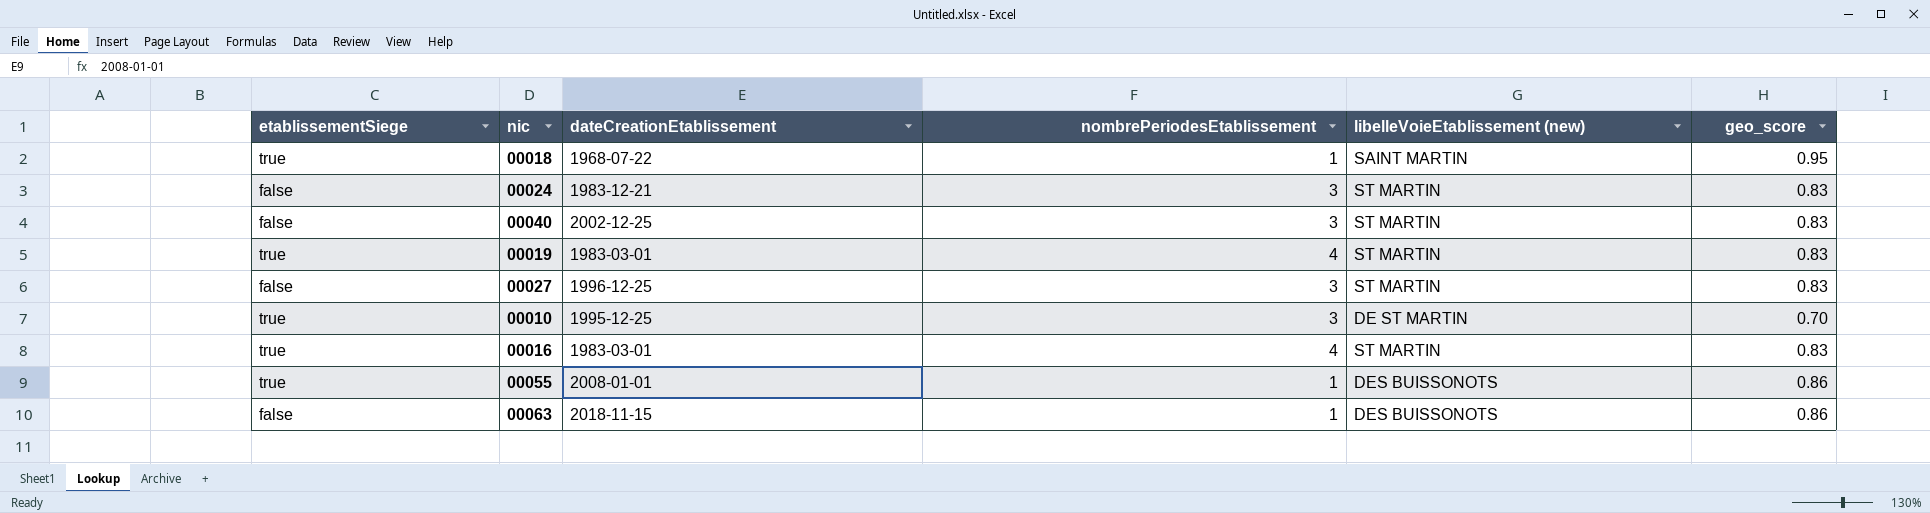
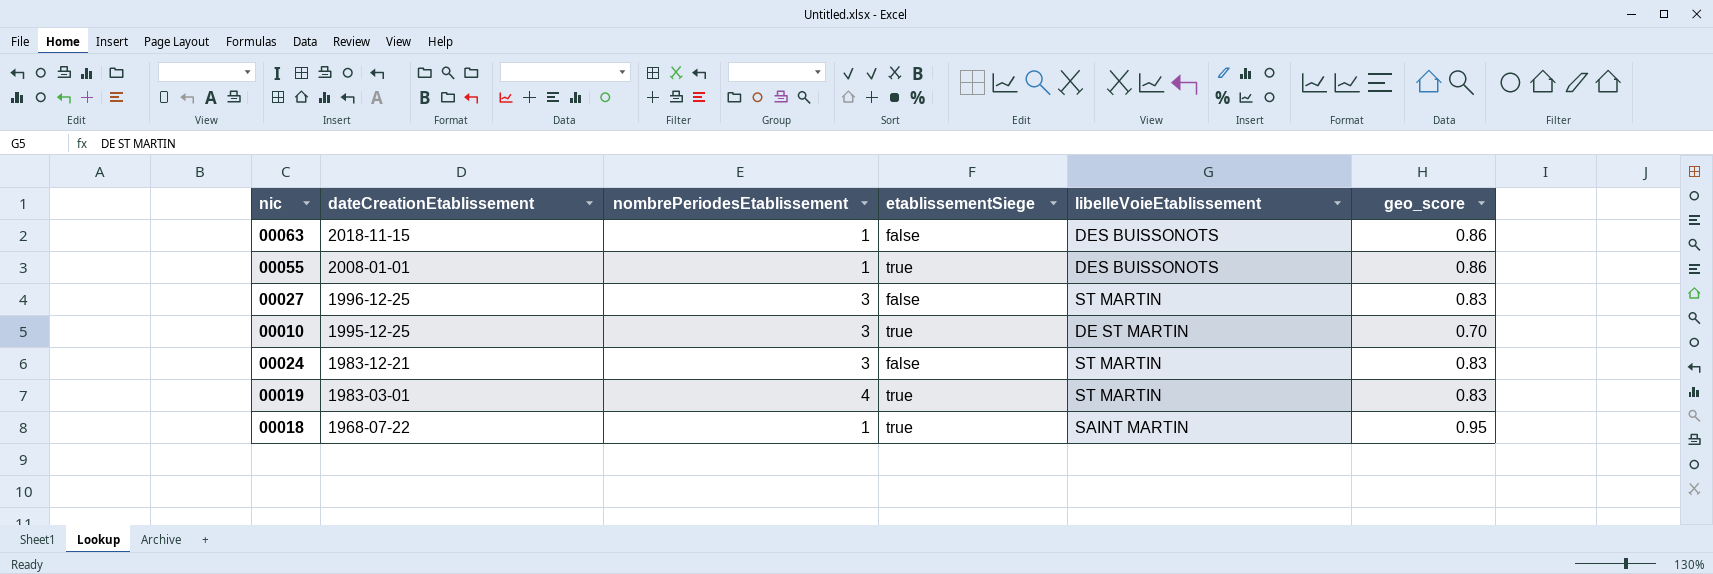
row order: none -> dateCreationEtablissement descending
column etablissementSiege | position: 1 -> 4
column name: libelleVoieEtablissement (new) -> libelleVoieEtablissement
row 00040: false | 2002-12-25 | 3 | ST MARTIN | 0.83 -> none
row 00016: true | 1983-03-01 | 4 | ST MARTIN | 0.83 -> none

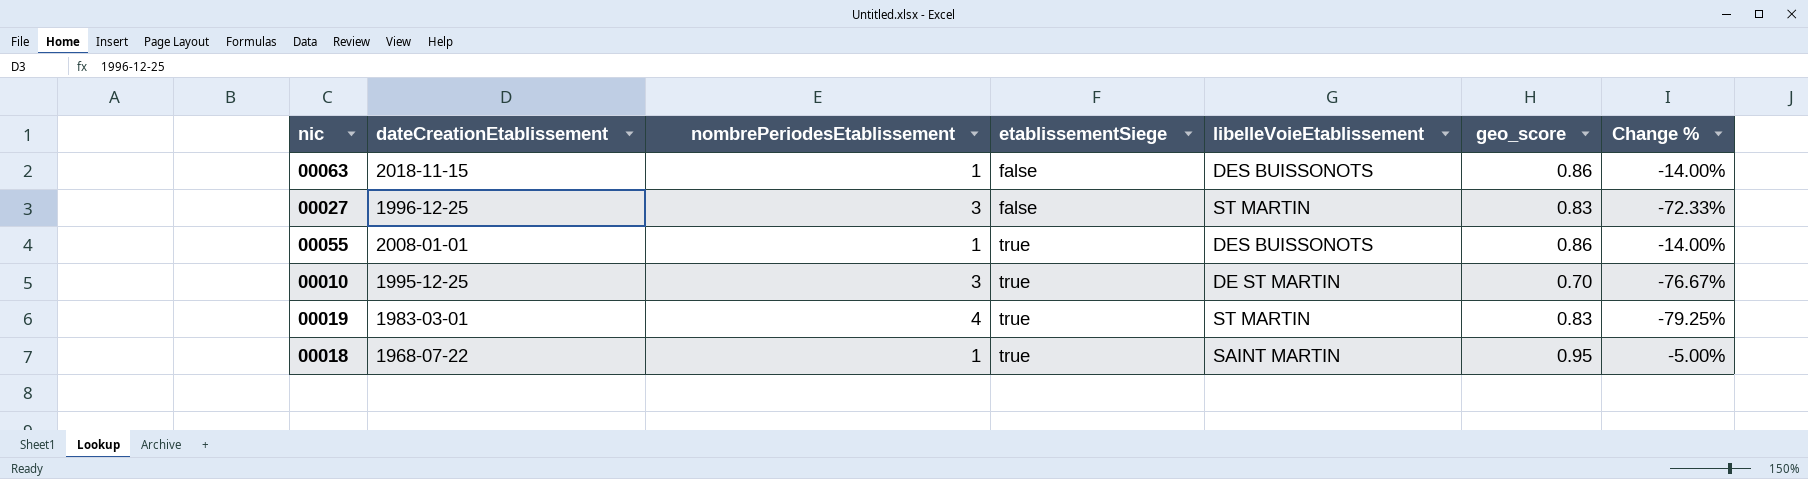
row order: dateCreationEtablissement descending -> etablissementSiege ascending
column Change % | formula: none -> ([geo_score] - [nombrePeriodesEtablissement]) / [nombrePeriodesEtablissement]
row 00024: 1983-12-21 | 3 | false | ST MARTIN | 0.83 -> none

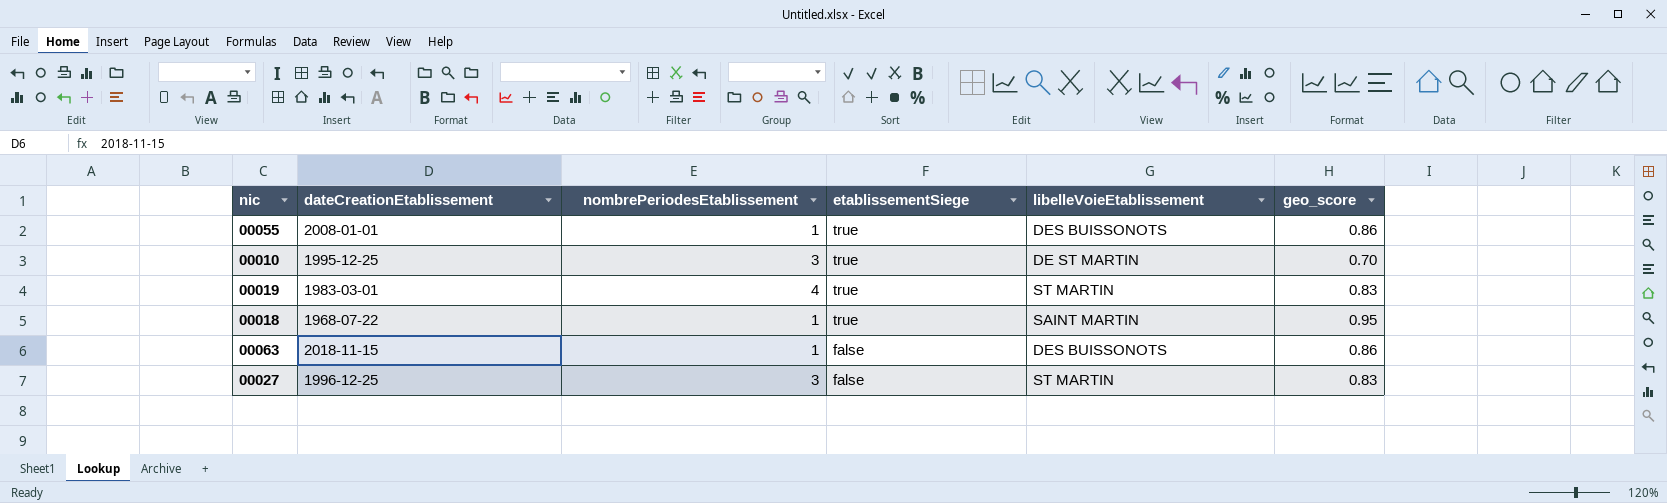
row order: etablissementSiege ascending -> etablissementSiege descending
column Change % | formula: ([geo_score] - [nombrePeriodesEtablissement]) / [nombrePeriodesEtablissement] -> none

